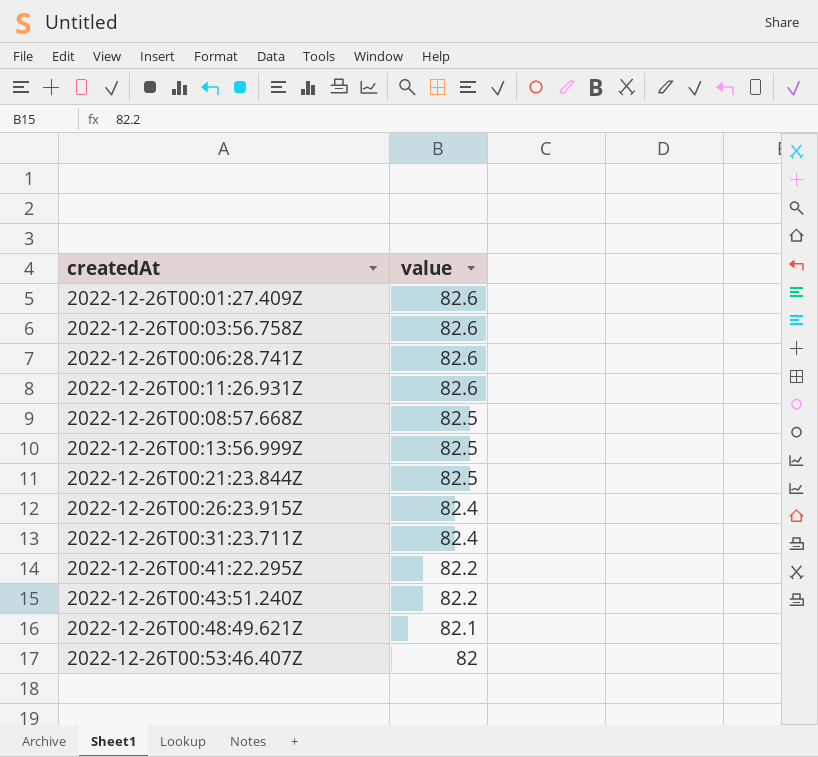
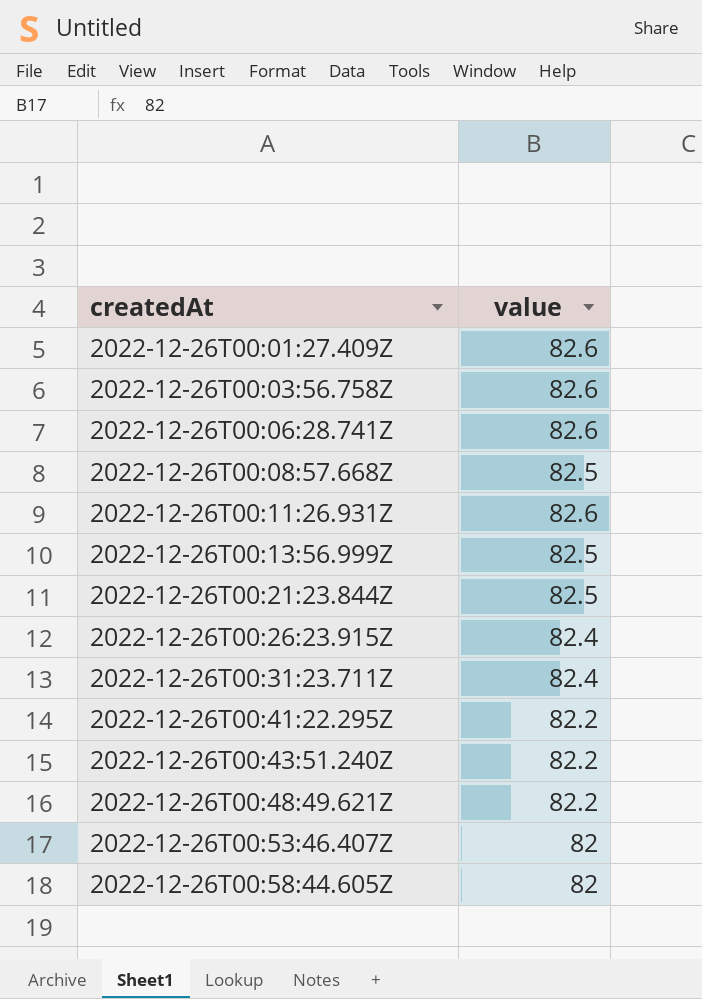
row order: value descending -> createdAt ascending
2022-12-26T00:48:49.621Z | value: 82.1 -> 82.2
row 2022-12-26T00:58:44.605Z: none -> 82

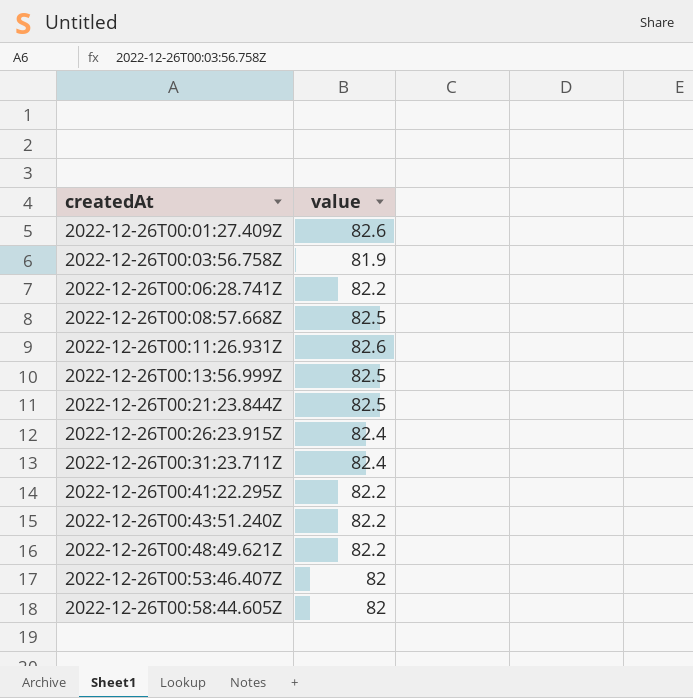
2022-12-26T00:03:56.758Z | value: 82.6 -> 81.9
2022-12-26T00:06:28.741Z | value: 82.6 -> 82.2

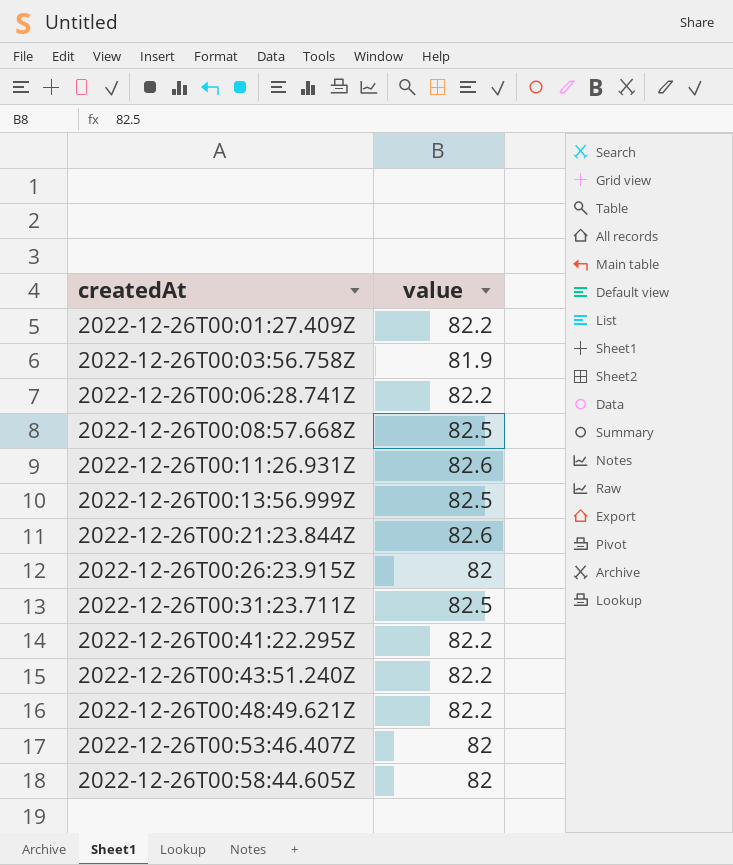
2022-12-26T00:01:27.409Z | value: 82.6 -> 82.2
2022-12-26T00:21:23.844Z | value: 82.5 -> 82.6
2022-12-26T00:26:23.915Z | value: 82.4 -> 82
2022-12-26T00:31:23.711Z | value: 82.4 -> 82.5

